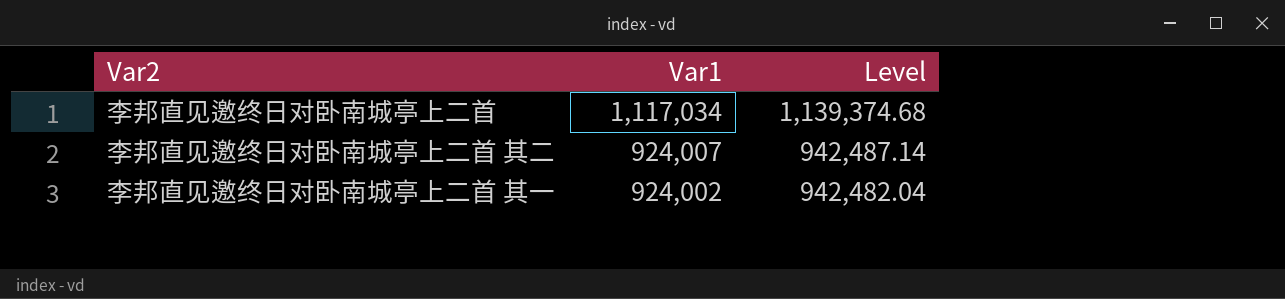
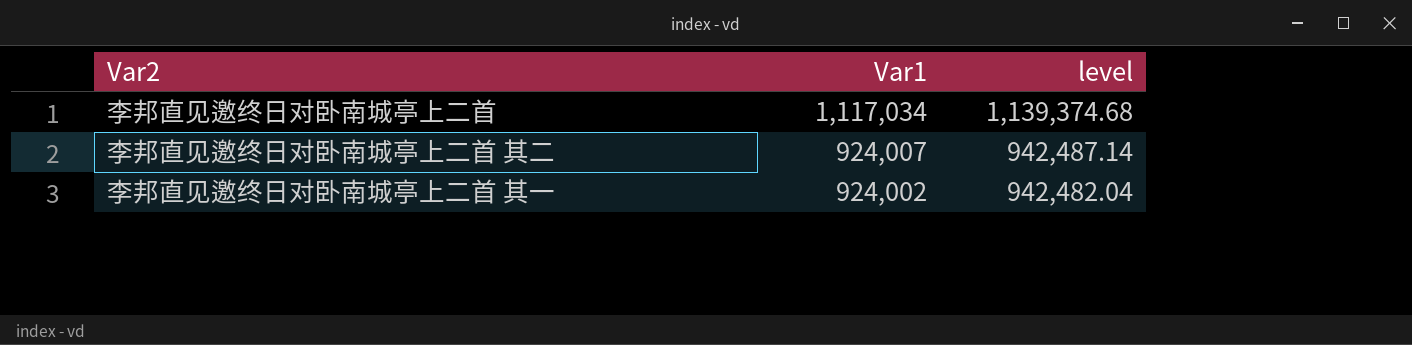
column name: Level -> level

